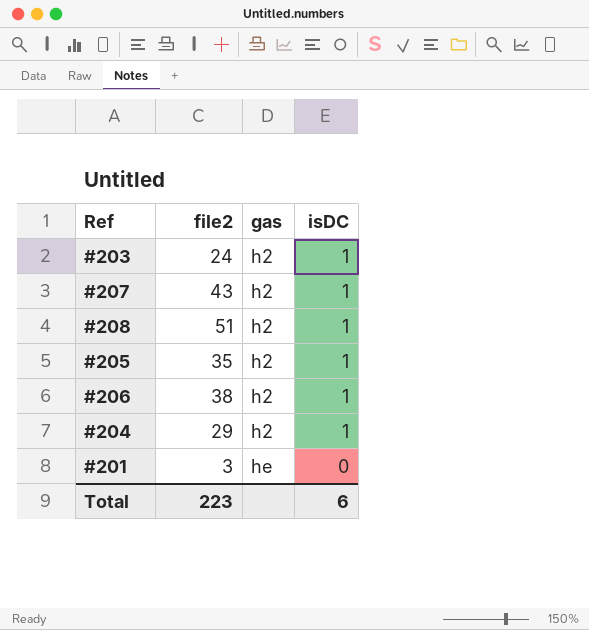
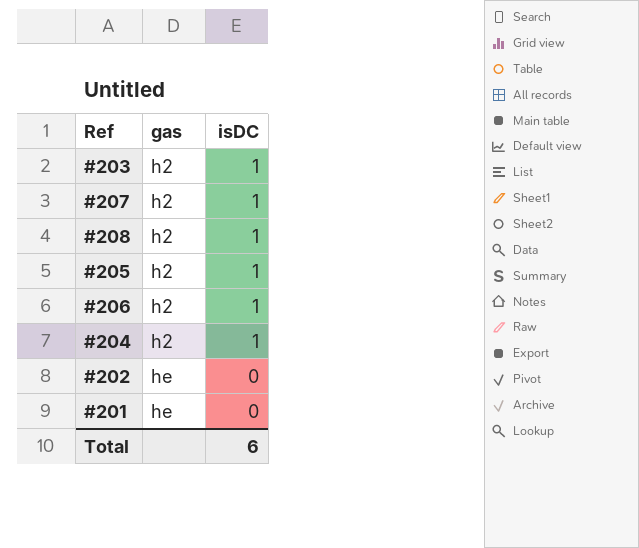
column file2 | position: 2 -> none
row #202: none -> he | 0

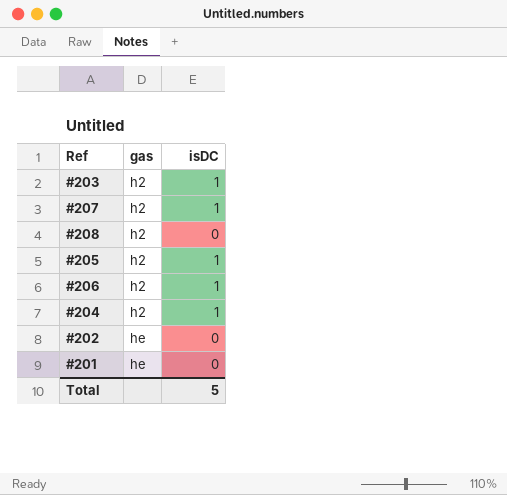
#208 | isDC: 1 -> 0
Total | isDC: 6 -> 5

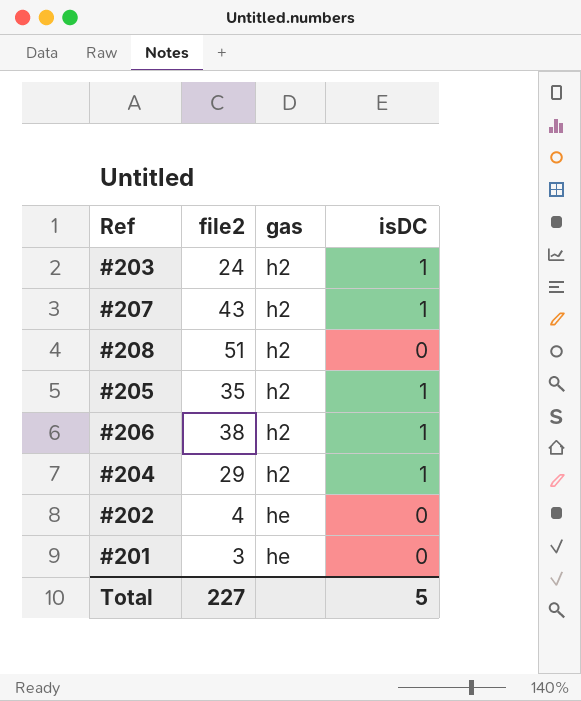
column file2 | position: none -> 2

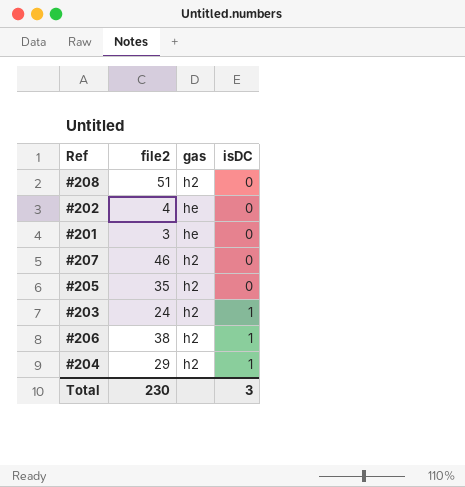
row order: gas ascending -> isDC ascending
#207 | file2: 43 -> 46
#207 | isDC: 1 -> 0
#205 | isDC: 1 -> 0
Total | file2: 227 -> 230
Total | isDC: 5 -> 3

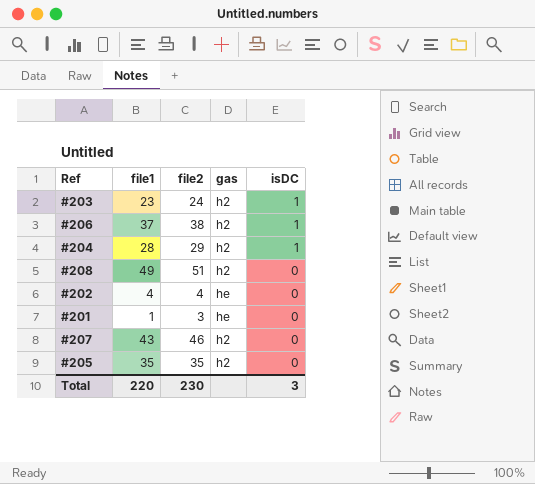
row order: isDC ascending -> isDC descending
column file1 | position: none -> 2

